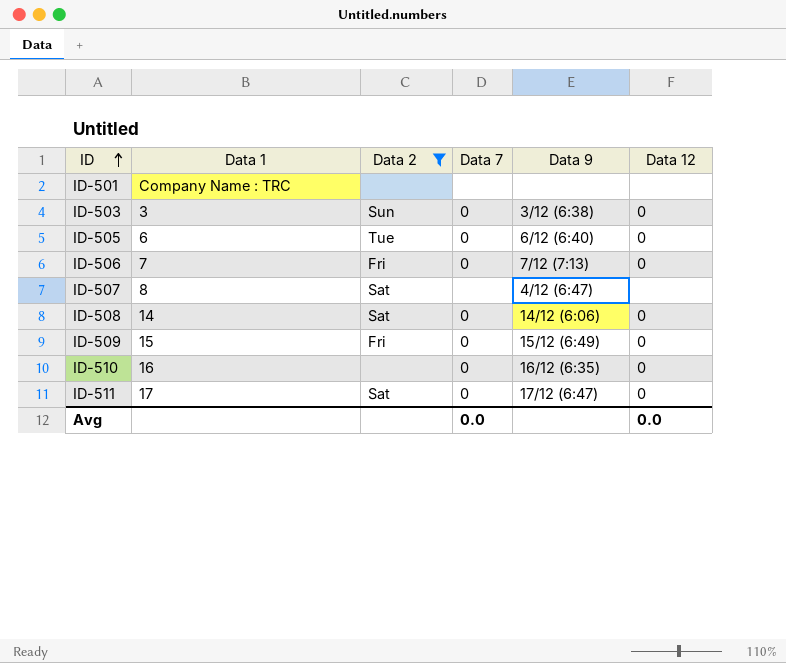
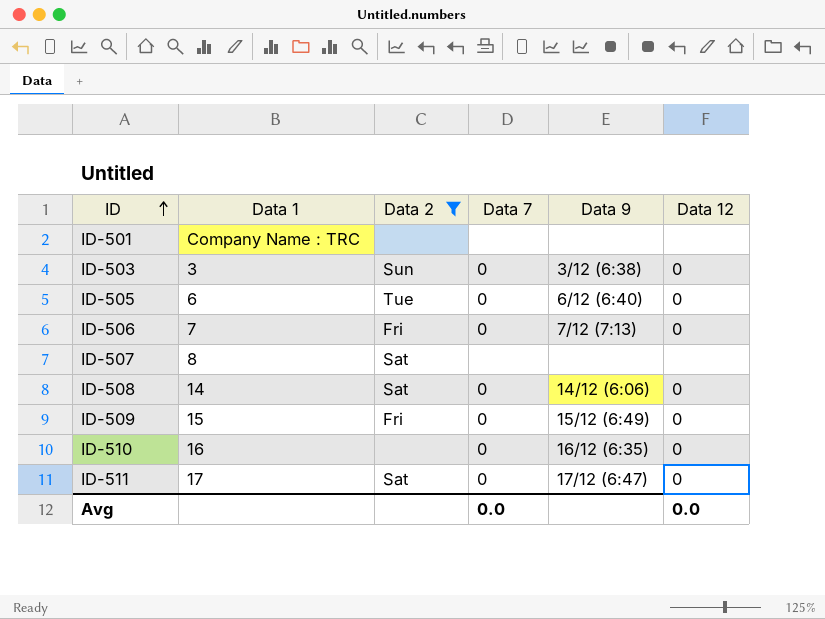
ID-507 | Data 9: 4/12 (6:47) -> none

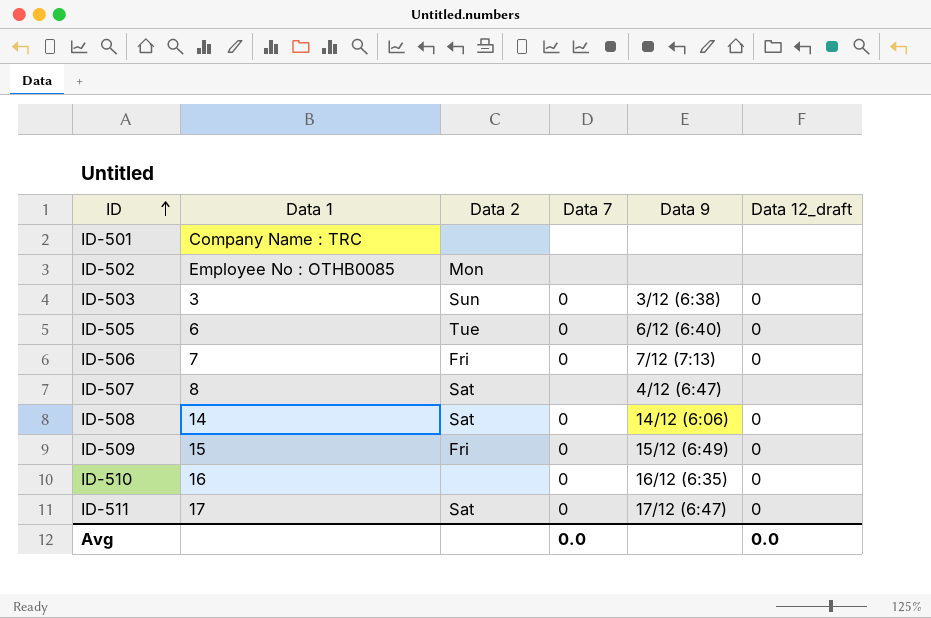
filter: Data 2 != Mon -> none
column name: Data 12 -> Data 12_draft
ID-507 | Data 9: none -> 4/12 (6:47)

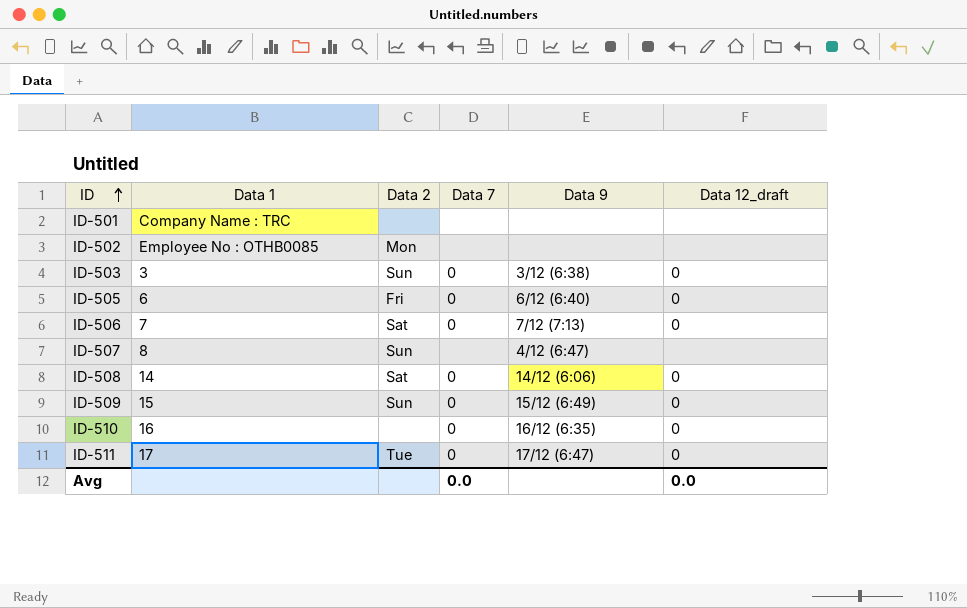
ID-505 | Data 2: Tue -> Fri
ID-506 | Data 2: Fri -> Sat
ID-507 | Data 2: Sat -> Sun
ID-509 | Data 2: Fri -> Sun
ID-511 | Data 2: Sat -> Tue

